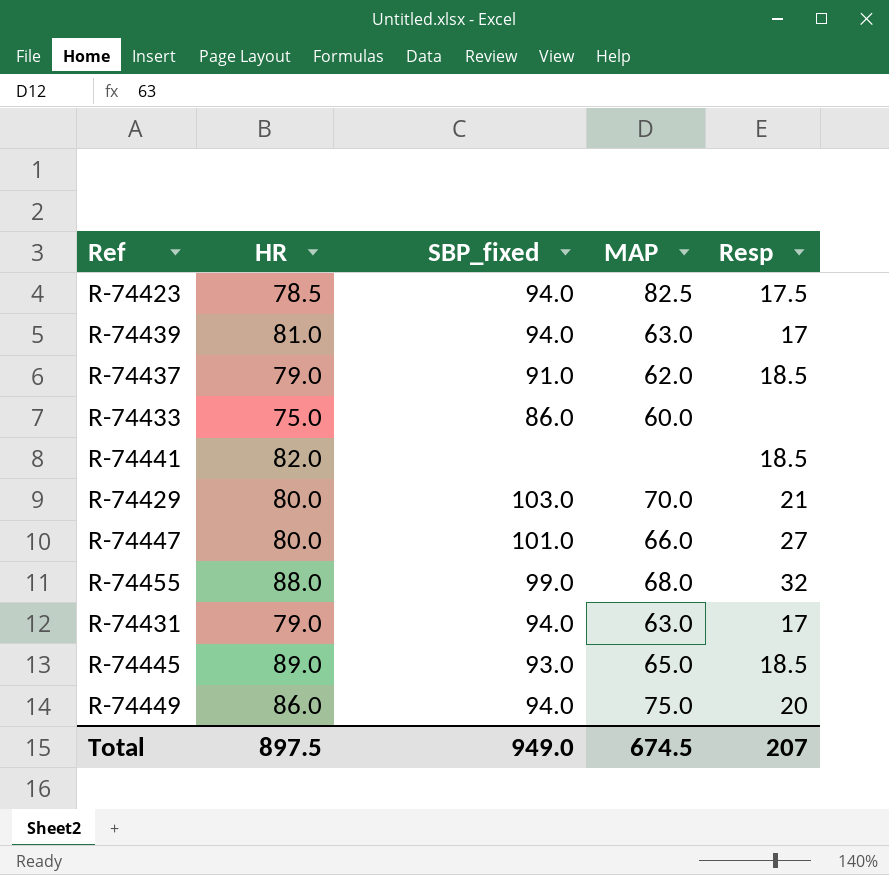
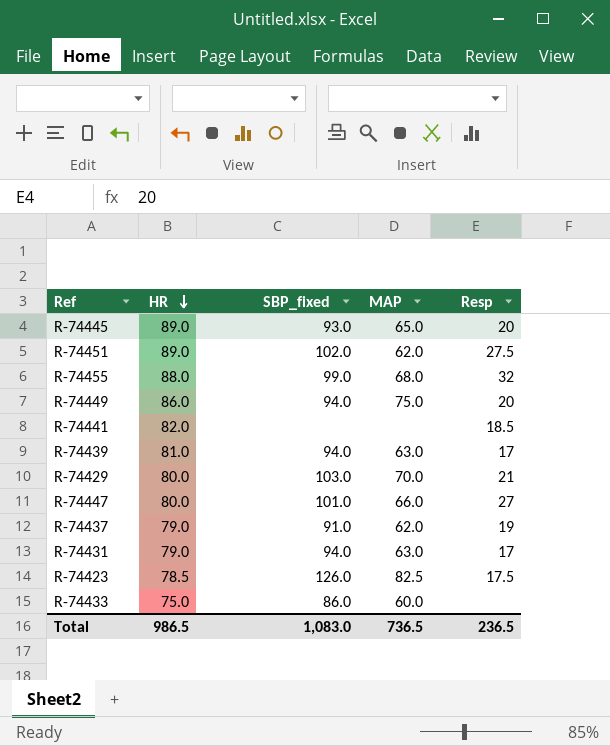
row order: none -> HR descending
R-74445 | Resp: 18.5 -> 20
row R-74451: none -> 89.0 | 102.0 | 62.0 | 27.5
R-74437 | Resp: 18.5 -> 19
R-74423 | SBP_fixed: 94.0 -> 126.0
Total | HR: 897.5 -> 986.5
Total | SBP_fixed: 949.0 -> 1,083.0
Total | MAP: 674.5 -> 736.5
Total | Resp: 207 -> 236.5

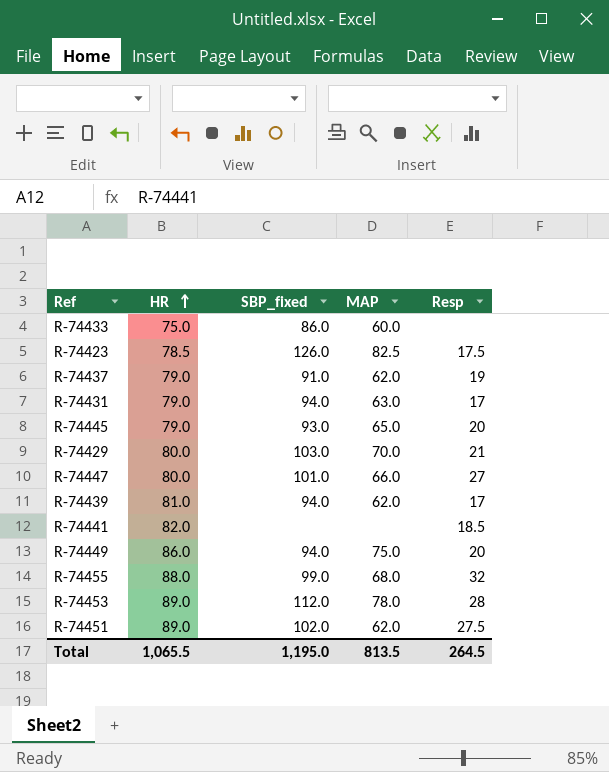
row order: HR descending -> HR ascending
R-74445 | HR: 89.0 -> 79.0
R-74439 | MAP: 63.0 -> 62.0
row R-74453: none -> 89.0 | 112.0 | 78.0 | 28
Total | HR: 986.5 -> 1,065.5
Total | SBP_fixed: 1,083.0 -> 1,195.0
Total | MAP: 736.5 -> 813.5
Total | Resp: 236.5 -> 264.5

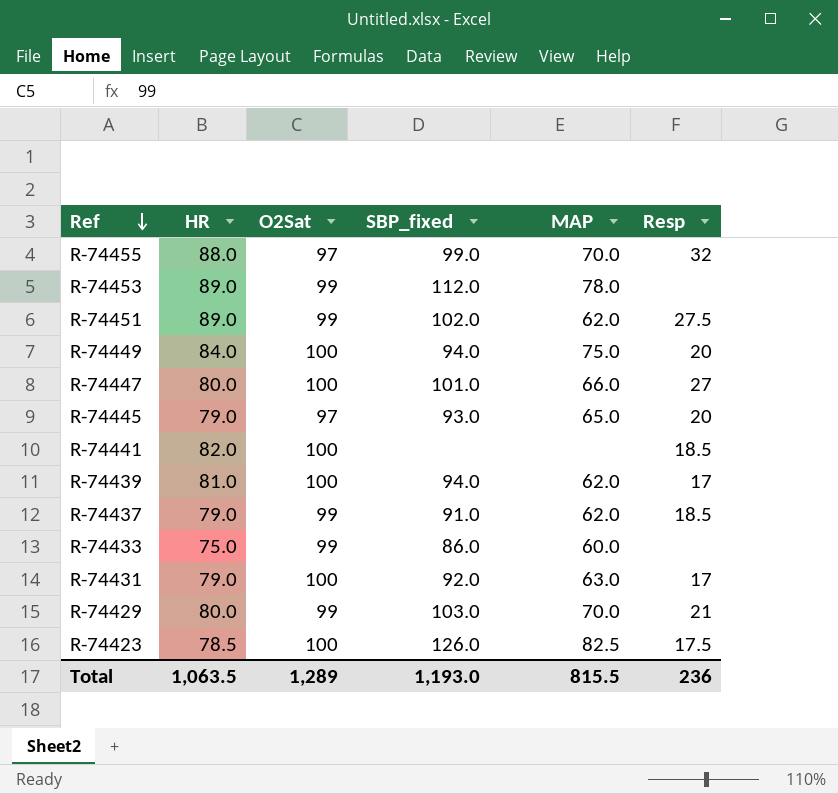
row order: HR ascending -> Ref descending
column O2Sat | position: none -> 3
R-74455 | MAP: 68.0 -> 70.0
R-74453 | Resp: 28 -> none
R-74449 | HR: 86.0 -> 84.0
R-74437 | Resp: 19 -> 18.5
R-74431 | SBP_fixed: 94.0 -> 92.0
Total | HR: 1,065.5 -> 1,063.5
Total | SBP_fixed: 1,195.0 -> 1,193.0
Total | MAP: 813.5 -> 815.5
Total | Resp: 264.5 -> 236

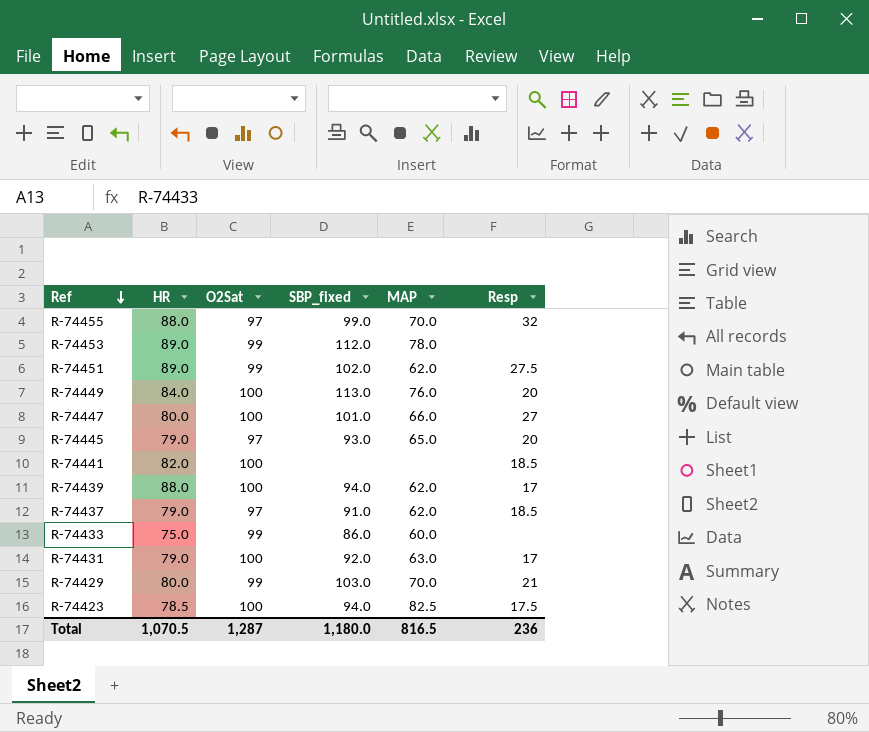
R-74449 | SBP_fixed: 94.0 -> 113.0
R-74449 | MAP: 75.0 -> 76.0
R-74439 | HR: 81.0 -> 88.0
R-74437 | O2Sat: 99 -> 97
R-74423 | SBP_fixed: 126.0 -> 94.0
Total | HR: 1,063.5 -> 1,070.5
Total | O2Sat: 1,289 -> 1,287
Total | SBP_fixed: 1,193.0 -> 1,180.0
Total | MAP: 815.5 -> 816.5

